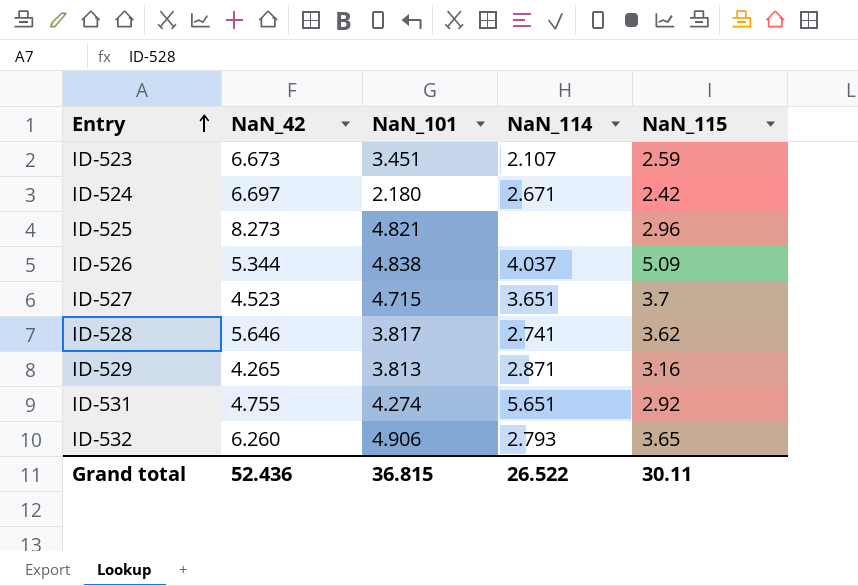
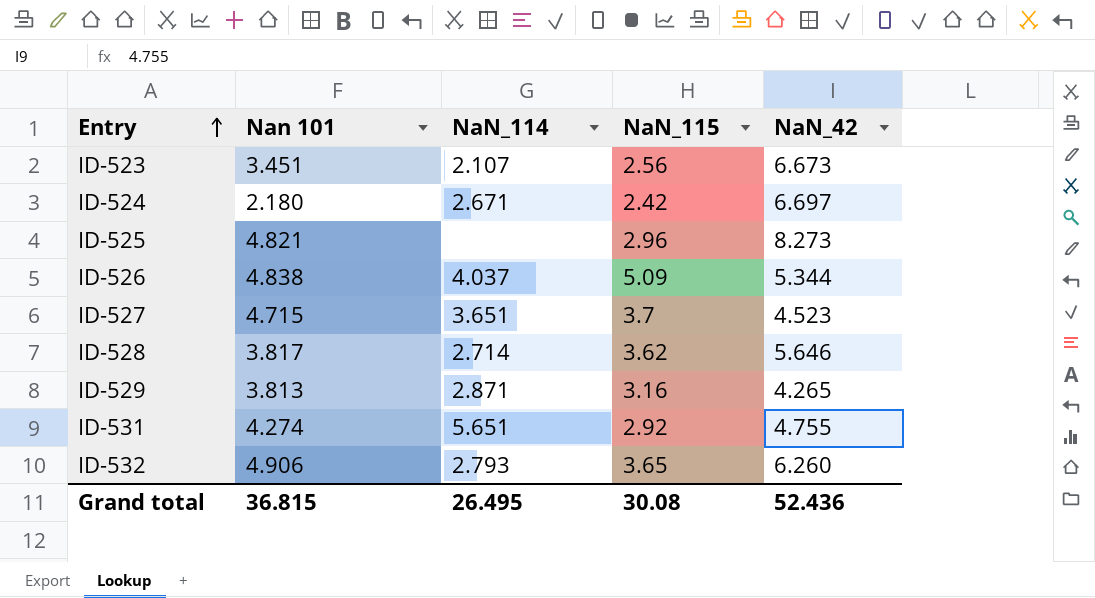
column name: NaN_101 -> Nan 101
column NaN_42 | position: 2 -> 5
ID-523 | NaN_115: 2.59 -> 2.56
ID-528 | NaN_114: 2.741 -> 2.714
Grand total | NaN_114: 26.522 -> 26.495
Grand total | NaN_115: 30.11 -> 30.08

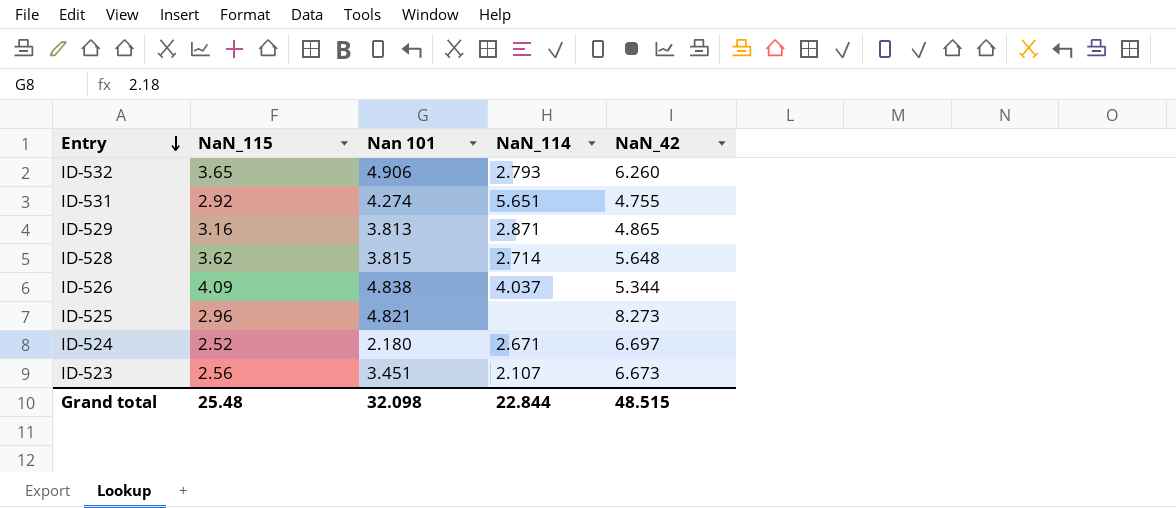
row order: Entry ascending -> Entry descending
column NaN_115 | position: 4 -> 2
row ID-527: 4.715 | 3.651 | 3.7 | 4.523 -> none
ID-529 | NaN_42: 4.265 -> 4.865
ID-528 | Nan 101: 3.817 -> 3.815
ID-528 | NaN_42: 5.646 -> 5.648
ID-526 | NaN_115: 5.09 -> 4.09
ID-524 | NaN_115: 2.42 -> 2.52
Grand total | NaN_115: 30.08 -> 25.48
Grand total | Nan 101: 36.815 -> 32.098
Grand total | NaN_114: 26.495 -> 22.844
Grand total | NaN_42: 52.436 -> 48.515

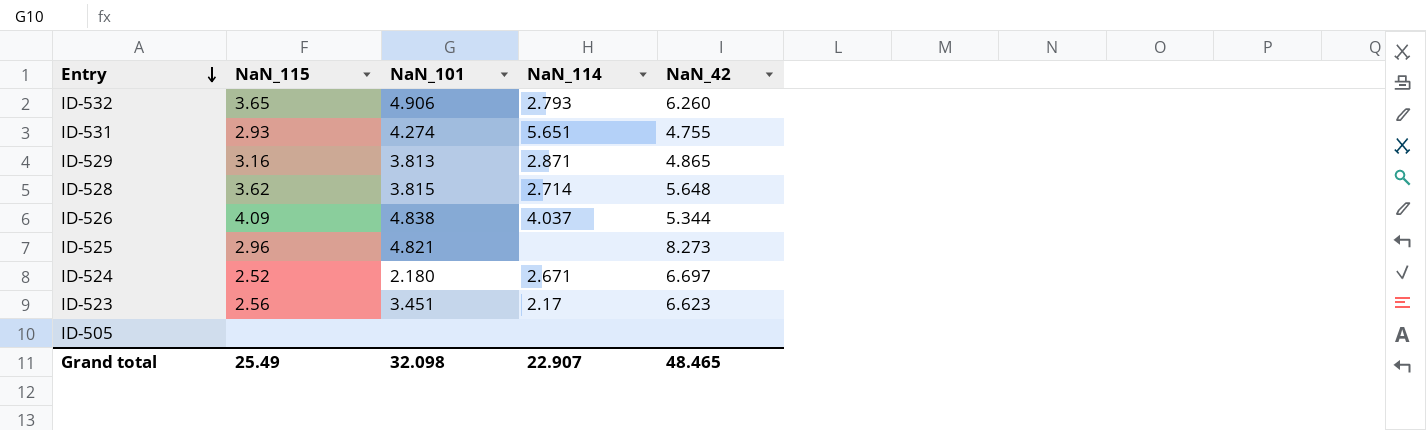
column name: Nan 101 -> NaN_101
ID-531 | NaN_115: 2.92 -> 2.93
ID-523 | NaN_114: 2.107 -> 2.17
ID-523 | NaN_42: 6.673 -> 6.623
row ID-505: none -> none | none | none | none
Grand total | NaN_115: 25.48 -> 25.49
Grand total | NaN_114: 22.844 -> 22.907
Grand total | NaN_42: 48.515 -> 48.465

